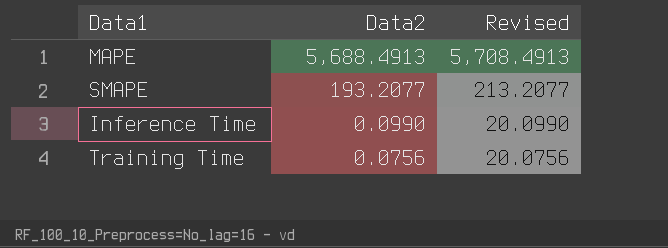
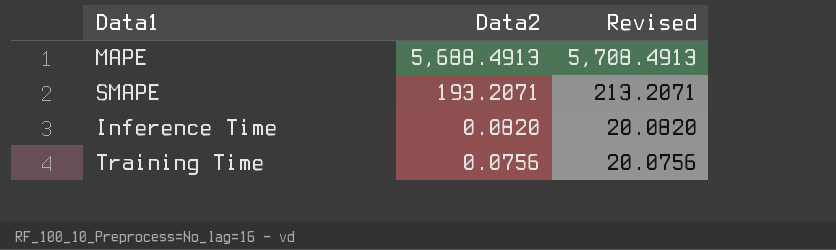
SMAPE | Data2: 193.2077 -> 193.2071
SMAPE | Revised: 213.2077 -> 213.2071
Inference Time | Data2: 0.0990 -> 0.0820
Inference Time | Revised: 20.0990 -> 20.0820

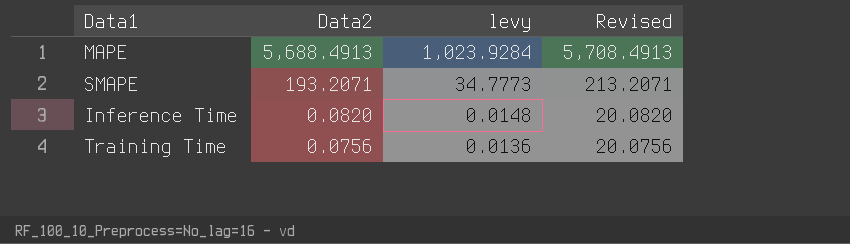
column levy | formula: none -> [Data2] * 0.18

